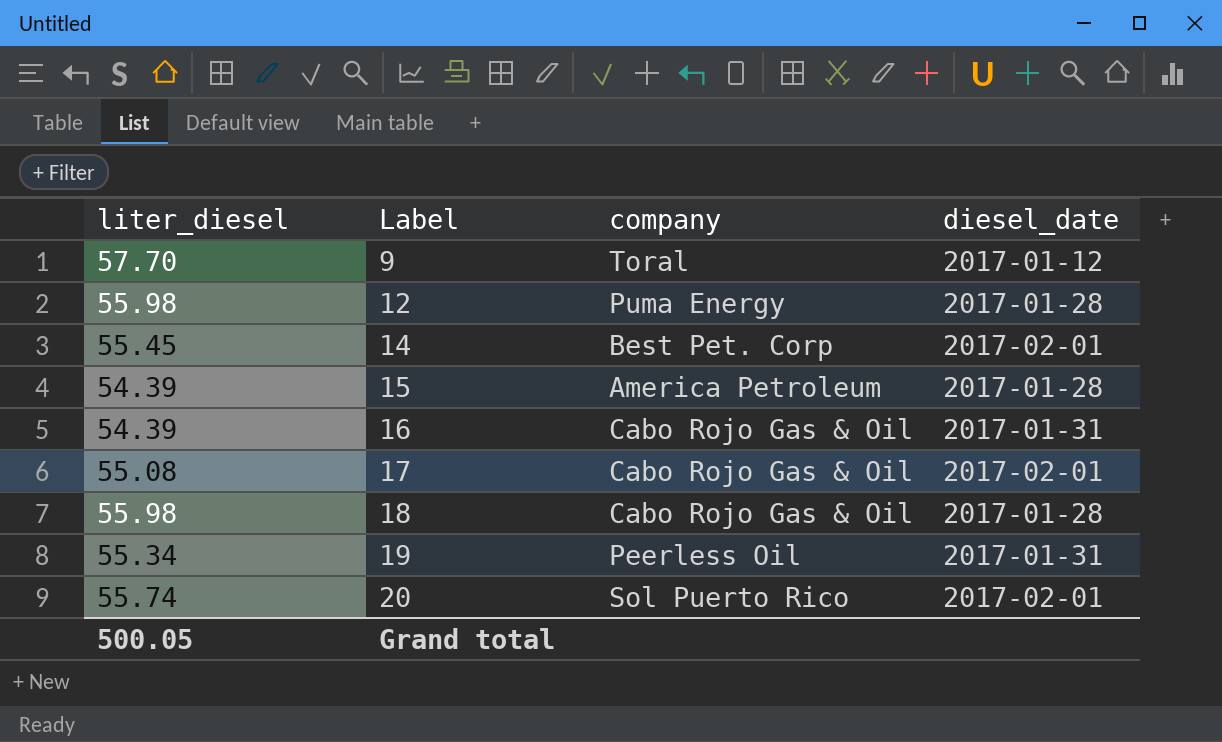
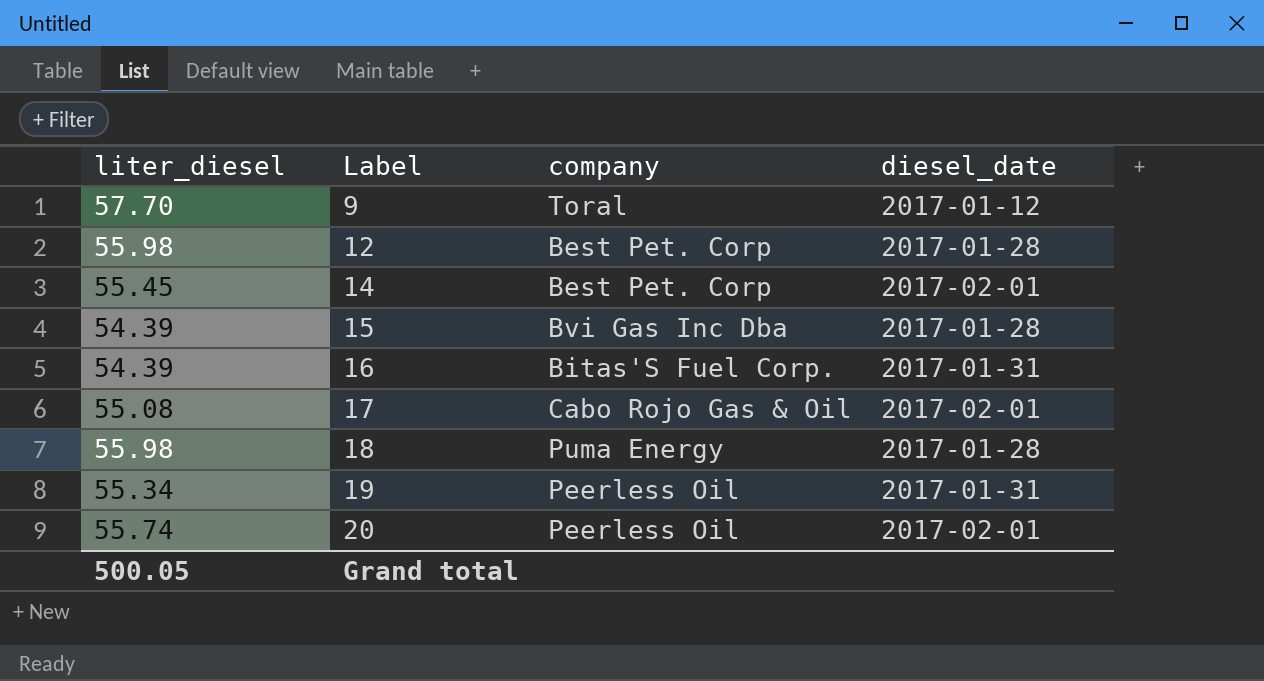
12 | company: Puma Energy -> Best Pet. Corp
15 | company: America Petroleum -> Bvi Gas Inc Dba
16 | company: Cabo Rojo Gas & Oil -> Bitas'S Fuel Corp.
18 | company: Cabo Rojo Gas & Oil -> Puma Energy
20 | company: Sol Puerto Rico -> Peerless Oil

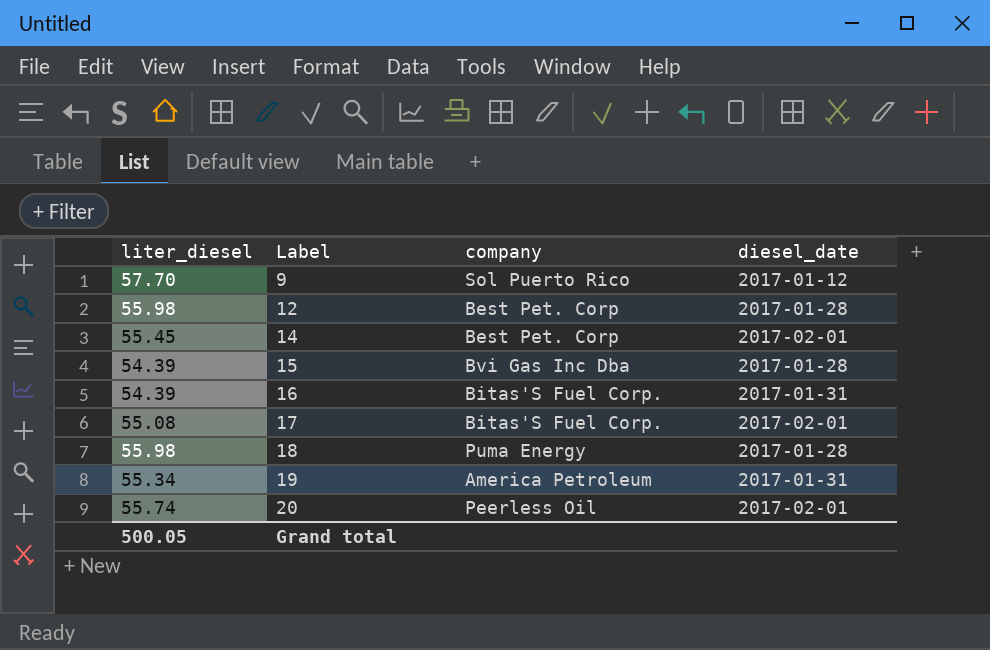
9 | company: Toral -> Sol Puerto Rico
17 | company: Cabo Rojo Gas & Oil -> Bitas'S Fuel Corp.
19 | company: Peerless Oil -> America Petroleum

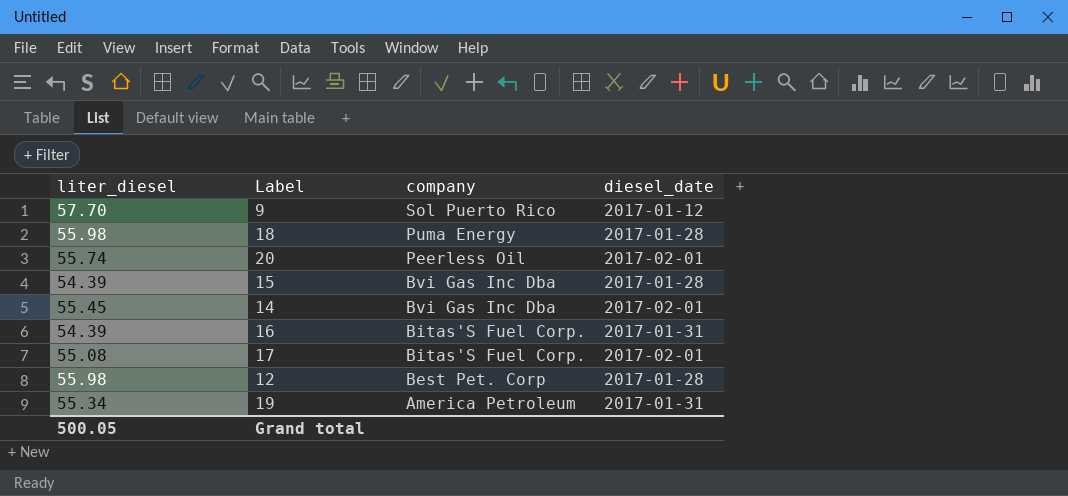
row order: Label ascending -> company descending
14 | company: Best Pet. Corp -> Bvi Gas Inc Dba

